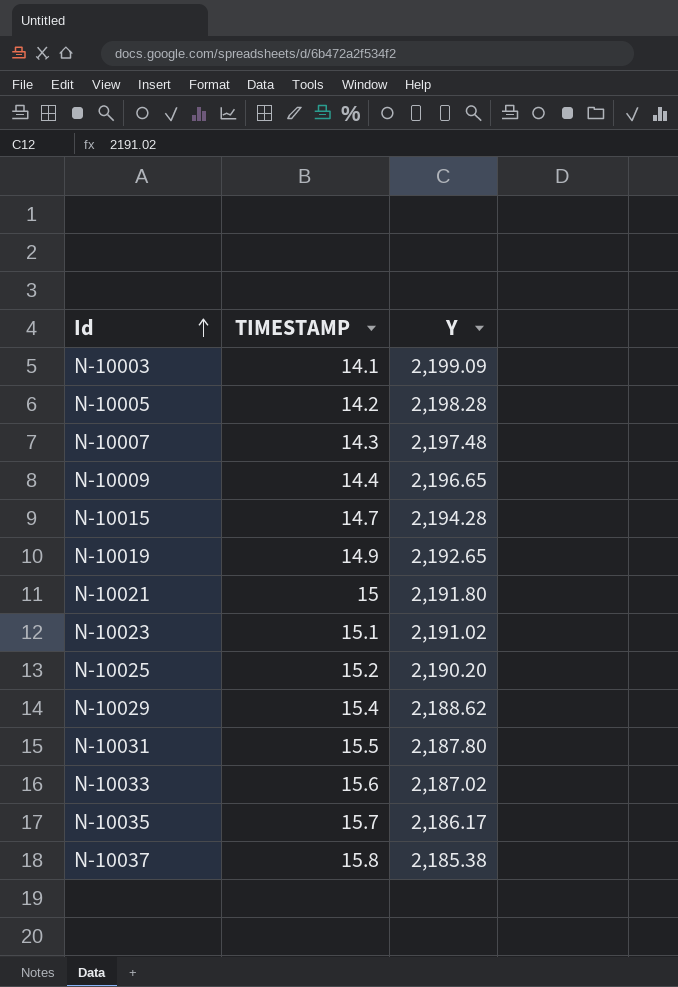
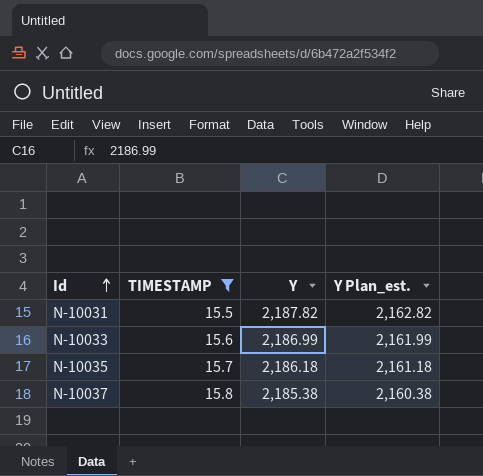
filter: none -> TIMESTAMP >= 15.5
column Y Plan_est. | formula: none -> [Y] - 25
N-10031 | Y: 2,187.80 -> 2,187.82
N-10033 | Y: 2,187.02 -> 2,186.99
N-10035 | Y: 2,186.17 -> 2,186.18

